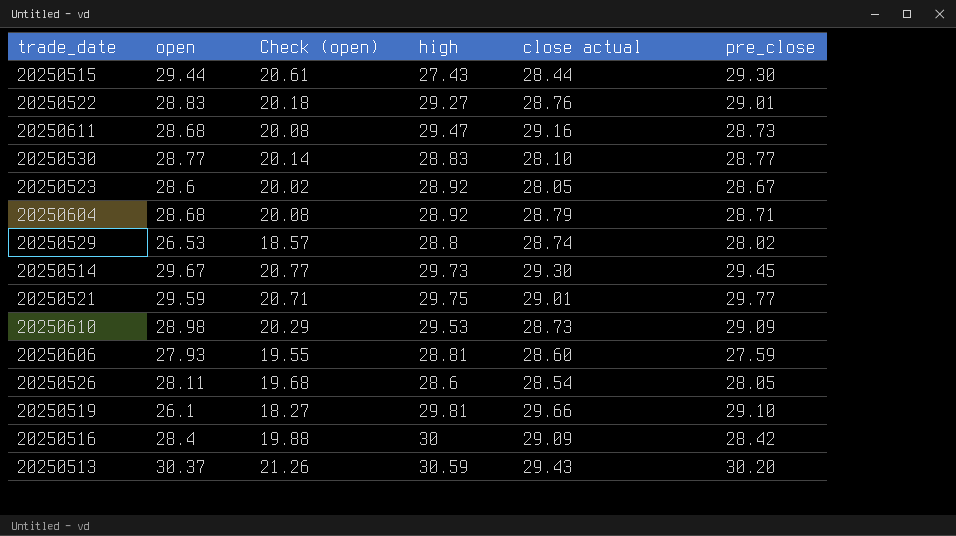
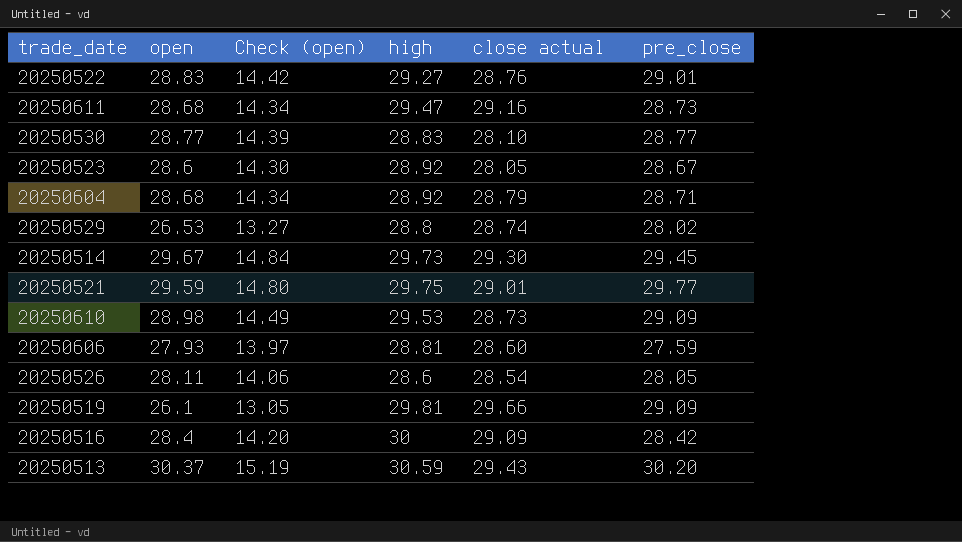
column Check (open) | formula: [open] * 0.7 -> [open] * 0.5
row 20250515: 29.44 | 20.61 | 27.43 | 28.44 | 29.30 -> none
20250519 | pre_close: 29.10 -> 29.09

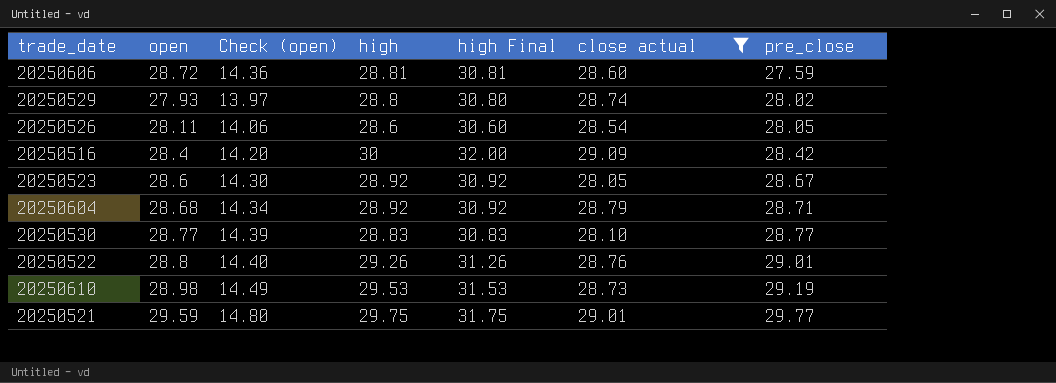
filter: none -> close actual <= 29.09
row order: none -> pre_close ascending
column high Final | formula: none -> [high] + 2
20250606 | open: 27.93 -> 28.72
20250606 | Check (open): 13.97 -> 14.36
20250529 | open: 26.53 -> 27.93
20250529 | Check (open): 13.27 -> 13.97
20250522 | open: 28.83 -> 28.8
20250522 | Check (open): 14.42 -> 14.40
20250522 | high: 29.27 -> 29.26
20250610 | pre_close: 29.09 -> 29.19

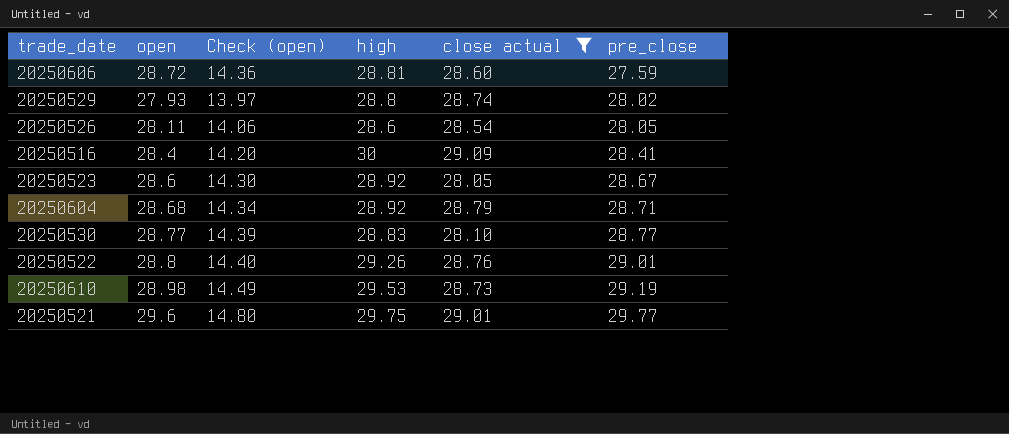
column high Final | formula: [high] + 2 -> none
20250516 | pre_close: 28.42 -> 28.41
20250521 | open: 29.59 -> 29.6

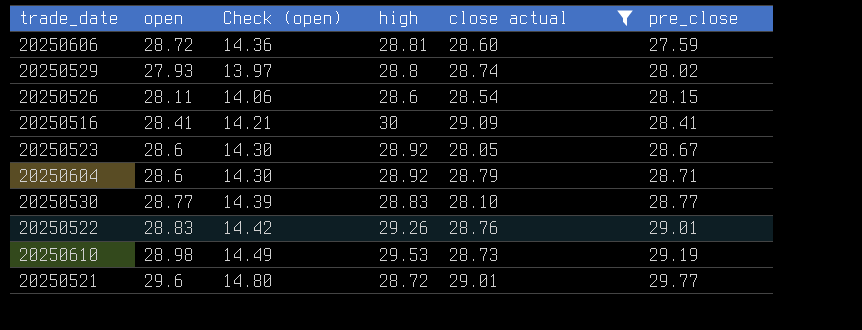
20250526 | pre_close: 28.05 -> 28.15
20250516 | open: 28.4 -> 28.41
20250516 | Check (open): 14.20 -> 14.21
20250604 | open: 28.68 -> 28.6
20250604 | Check (open): 14.34 -> 14.30
20250522 | open: 28.8 -> 28.83
20250522 | Check (open): 14.40 -> 14.42
20250521 | high: 29.75 -> 28.72

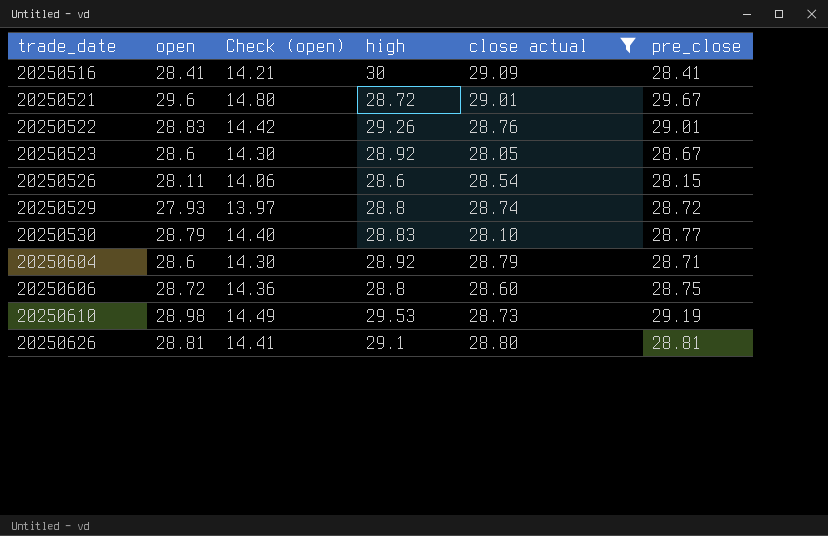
row order: pre_close ascending -> trade_date ascending
20250521 | pre_close: 29.77 -> 29.67
20250529 | pre_close: 28.02 -> 28.72
20250530 | open: 28.77 -> 28.79
20250530 | Check (open): 14.39 -> 14.40
20250606 | high: 28.81 -> 28.8
20250606 | pre_close: 27.59 -> 28.75
row 20250626: none -> 28.81 | 14.41 | 29.1 | 28.80 | 28.81

